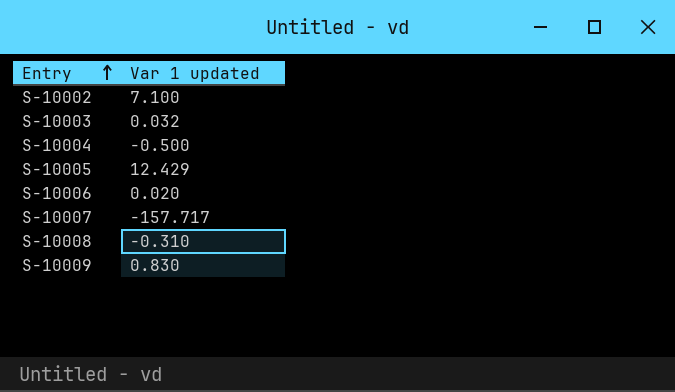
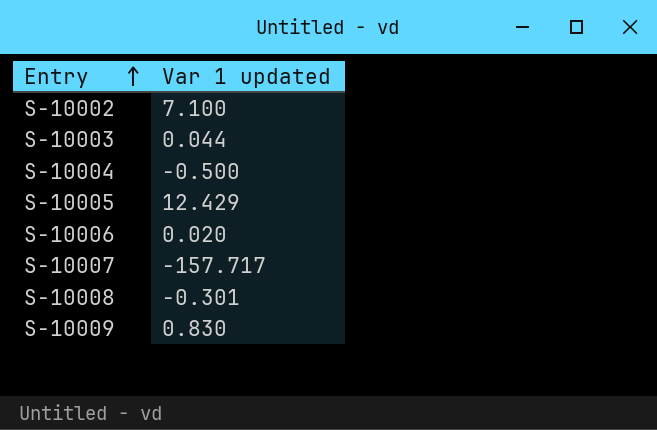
S-10003 | Var 1 updated: 0.032 -> 0.044
S-10008 | Var 1 updated: -0.310 -> -0.301

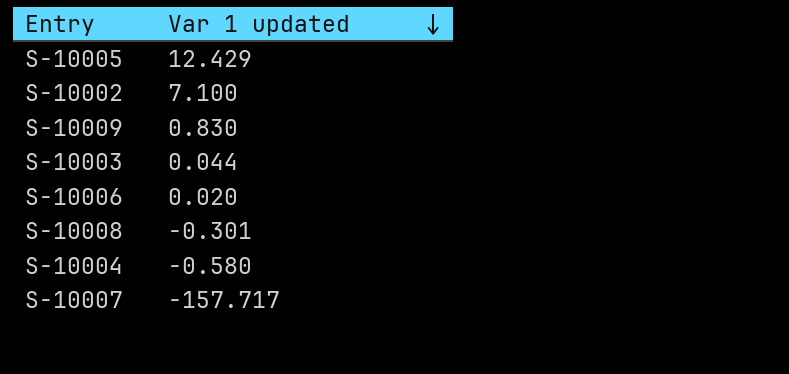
row order: Entry ascending -> Var 1 updated descending
S-10004 | Var 1 updated: -0.500 -> -0.580

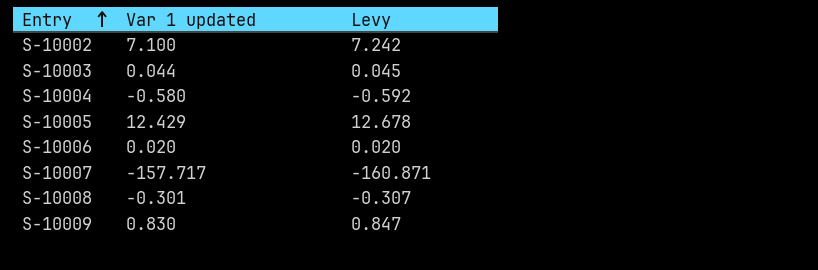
row order: Var 1 updated descending -> Entry ascending
column Levy | formula: none -> [Var 1 updated] * 1.02

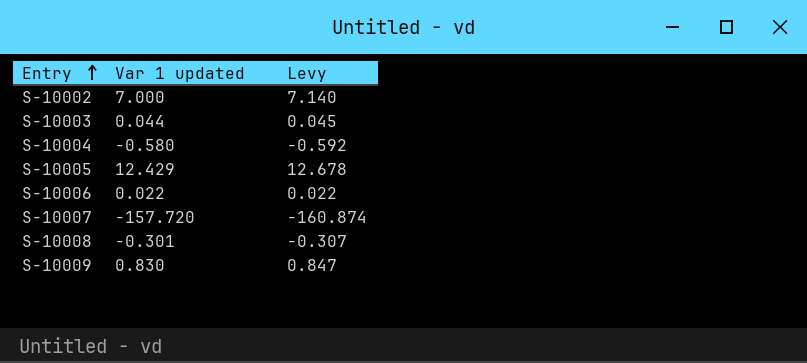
S-10002 | Var 1 updated: 7.100 -> 7.000
S-10002 | Levy: 7.242 -> 7.140
S-10006 | Var 1 updated: 0.020 -> 0.022
S-10006 | Levy: 0.020 -> 0.022
S-10007 | Var 1 updated: -157.717 -> -157.720
S-10007 | Levy: -160.871 -> -160.874

